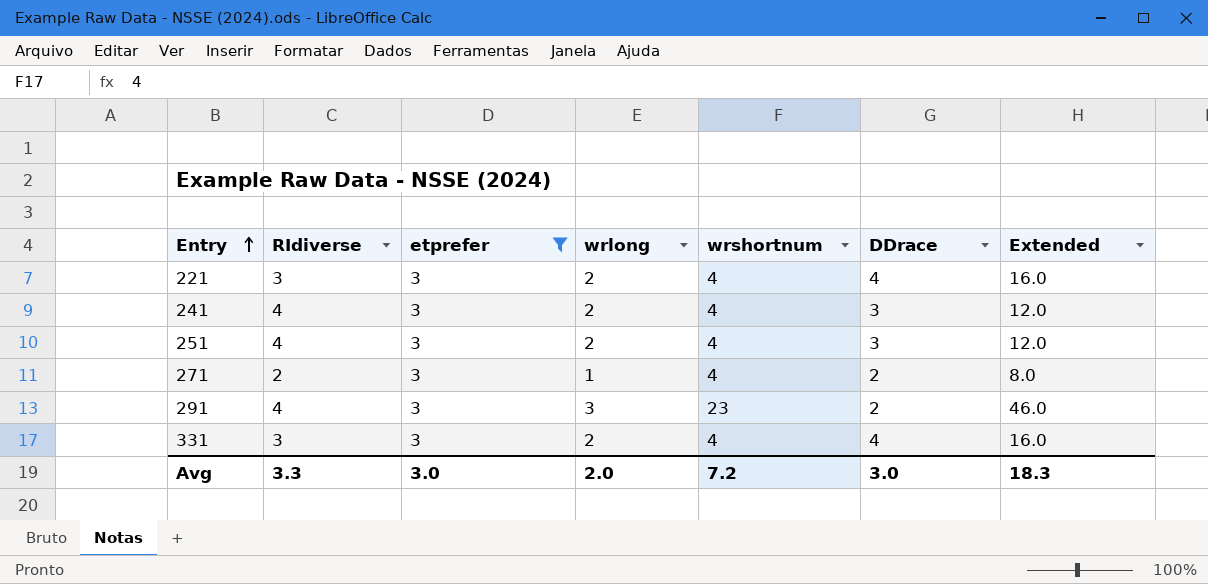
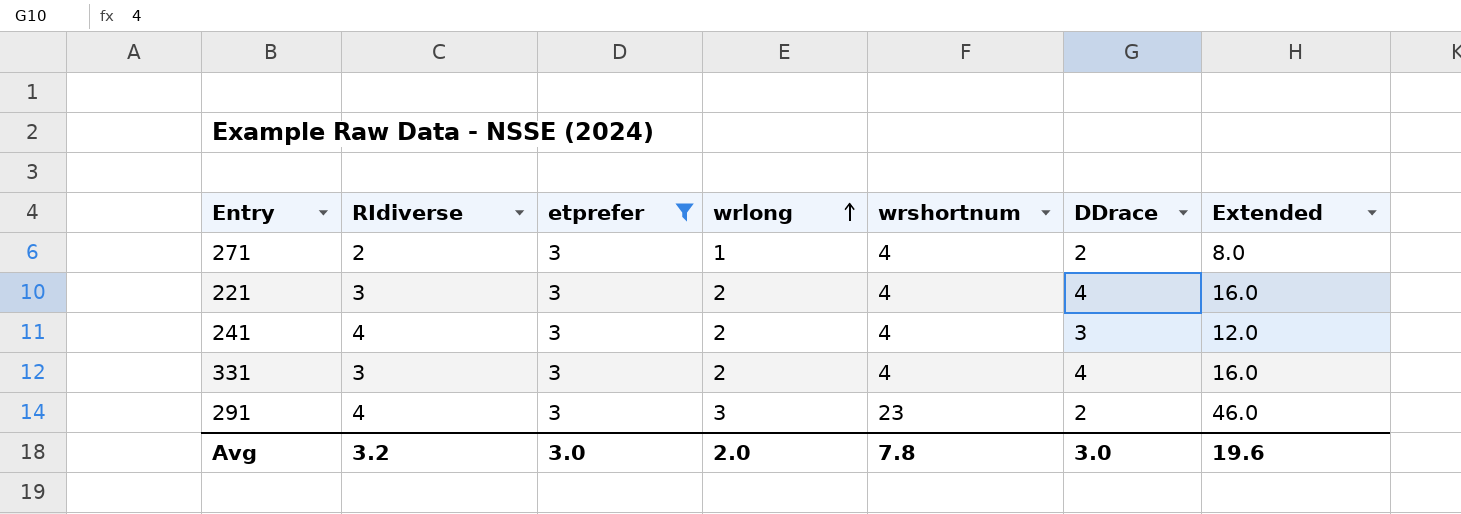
row order: Entry ascending -> wrlong ascending
row 251: 4 | 3 | 2 | 4 | 3 | 12.0 -> none
Avg | RIdiverse: 3.3 -> 3.2
Avg | wrshortnum: 7.2 -> 7.8
Avg | Extended: 18.3 -> 19.6

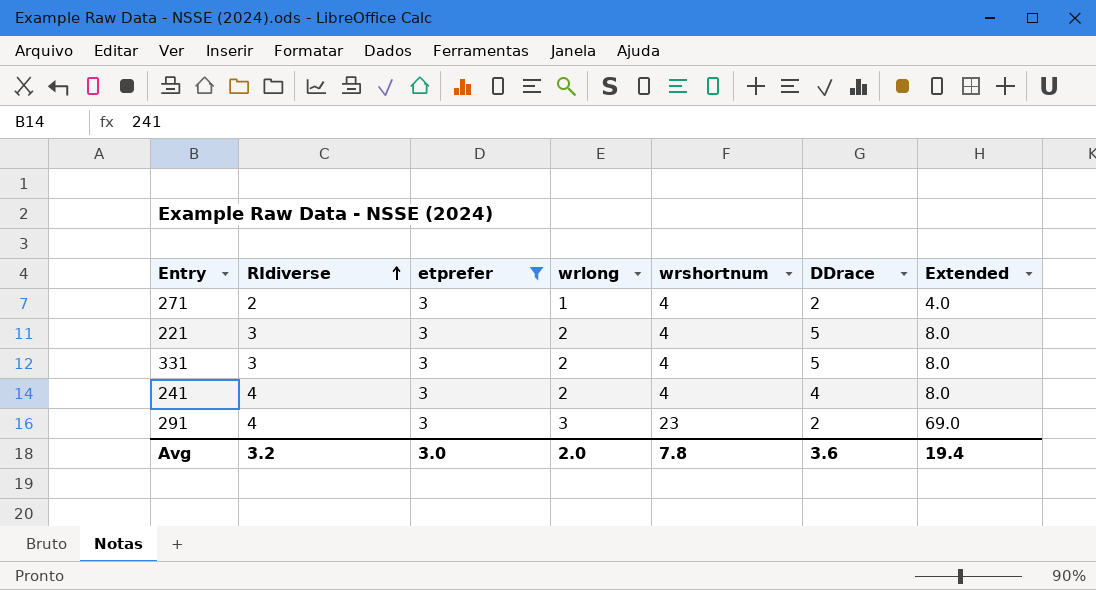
row order: wrlong ascending -> RIdiverse ascending
column Extended | formula: [wrshortnum] * [DDrace] -> [wrlong] * [wrshortnum]
221 | DDrace: 4 -> 5
331 | DDrace: 4 -> 5
241 | DDrace: 3 -> 4
Avg | DDrace: 3.0 -> 3.6
Avg | Extended: 19.6 -> 19.4

